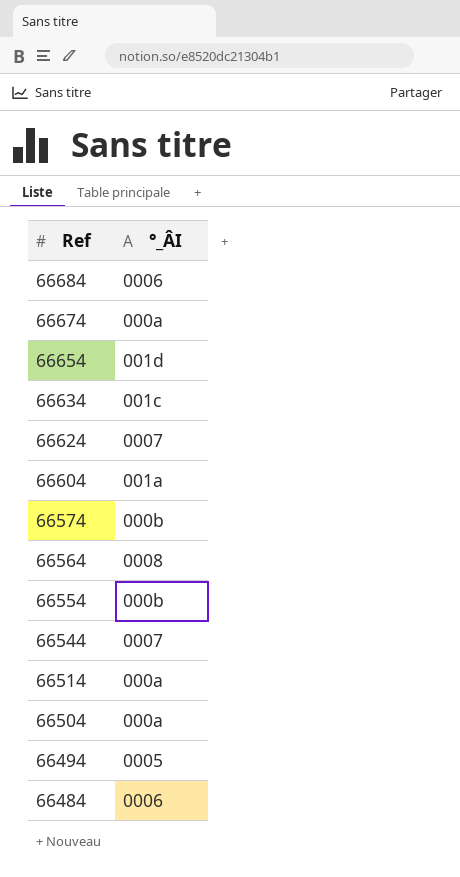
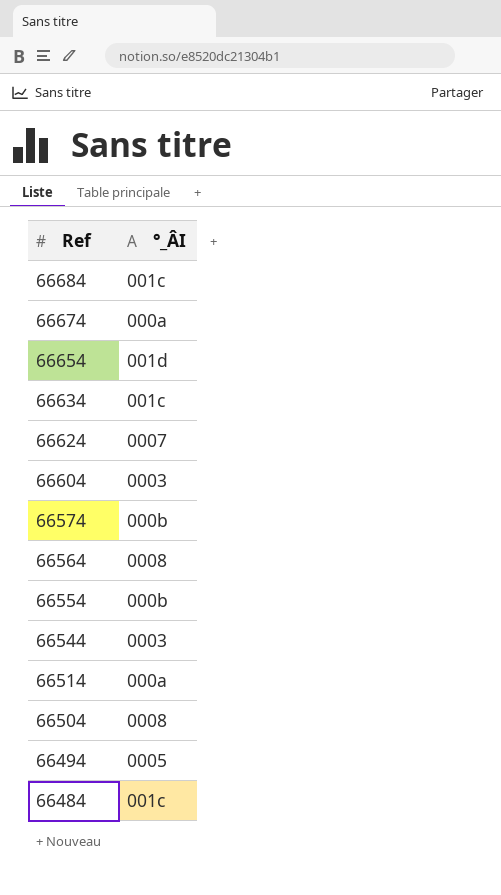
66684 | °_ÂI: 0006 -> 001c
66604 | °_ÂI: 001a -> 0003
66544 | °_ÂI: 0007 -> 0003
66504 | °_ÂI: 000a -> 0008
66484 | °_ÂI: 0006 -> 001c

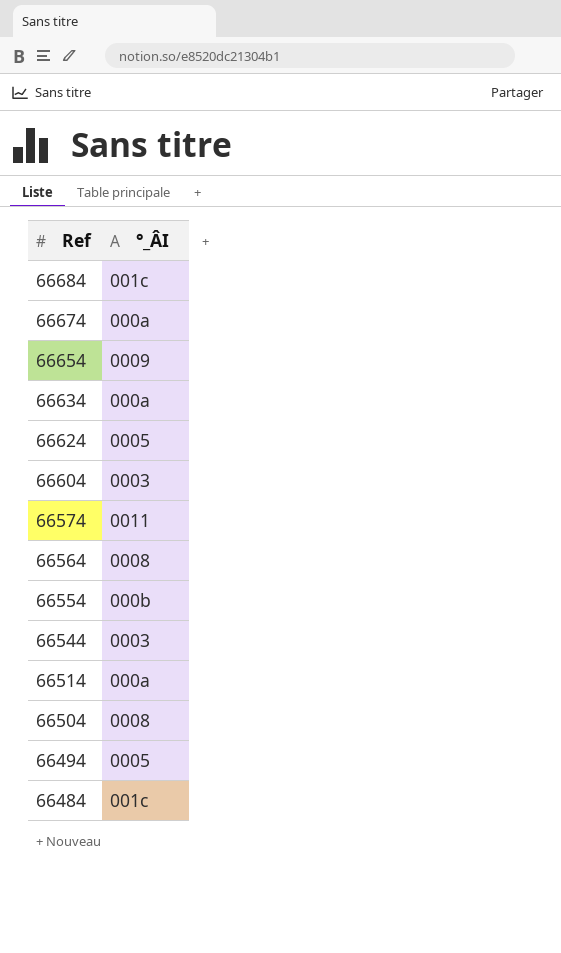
66654 | °_ÂI: 001d -> 0009
66634 | °_ÂI: 001c -> 000a
66624 | °_ÂI: 0007 -> 0005
66574 | °_ÂI: 000b -> 0011

